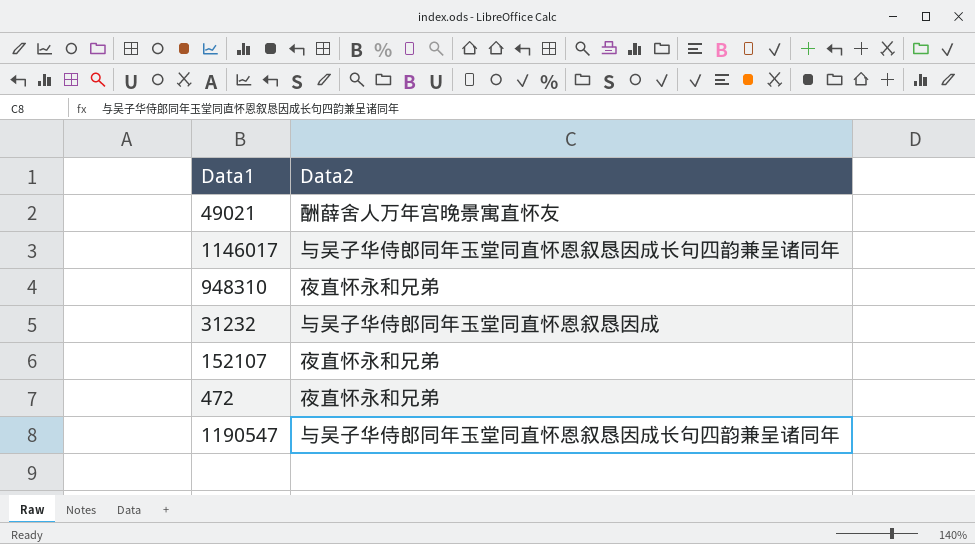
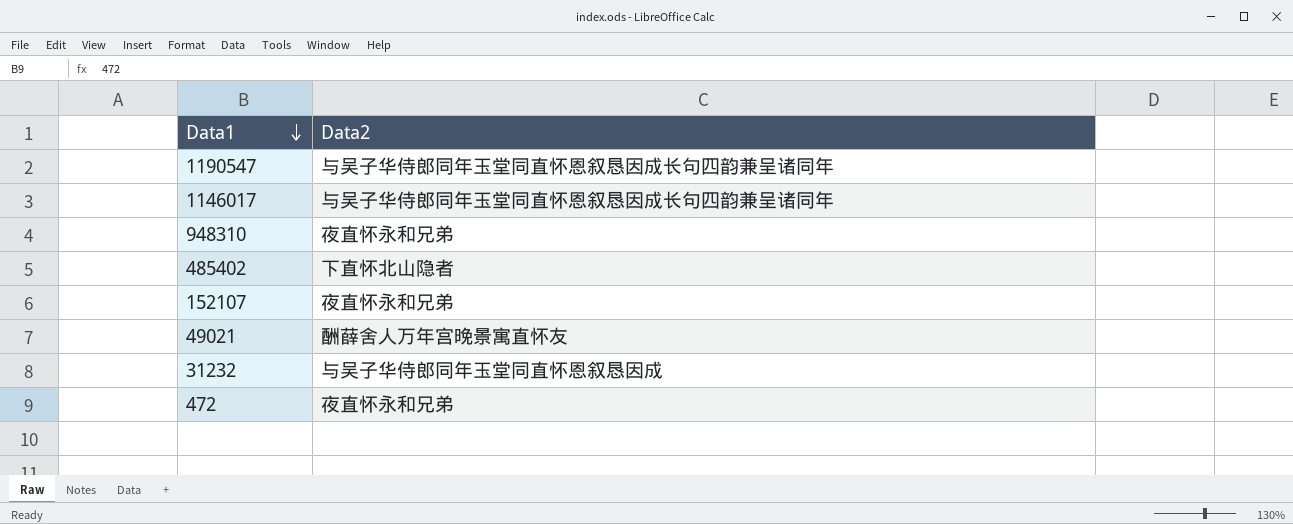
row order: none -> Data1 descending
row 485402: none -> 下直怀北山隐者

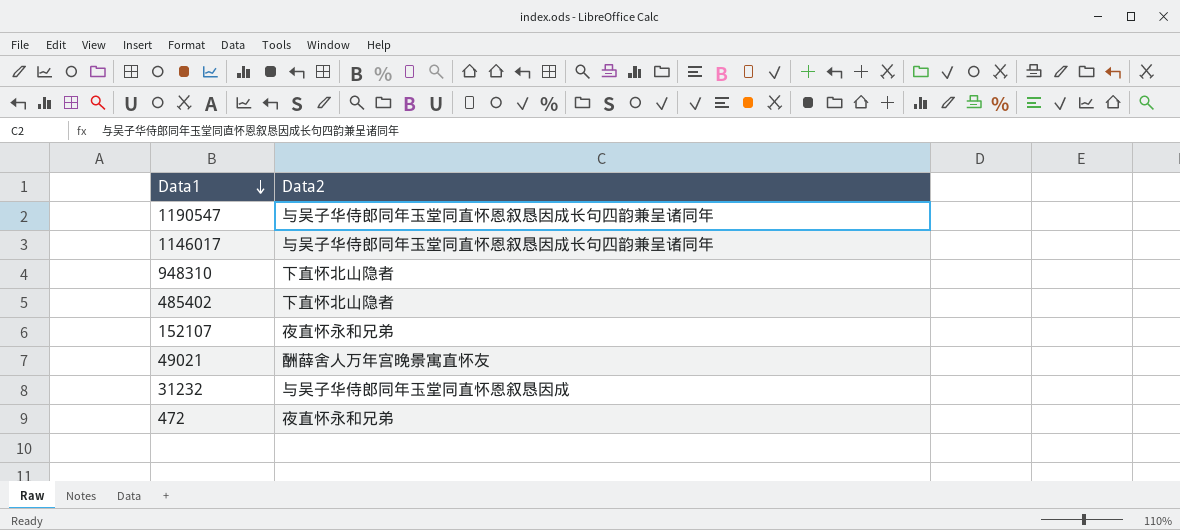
948310 | Data2: 夜直怀永和兄弟 -> 下直怀北山隐者

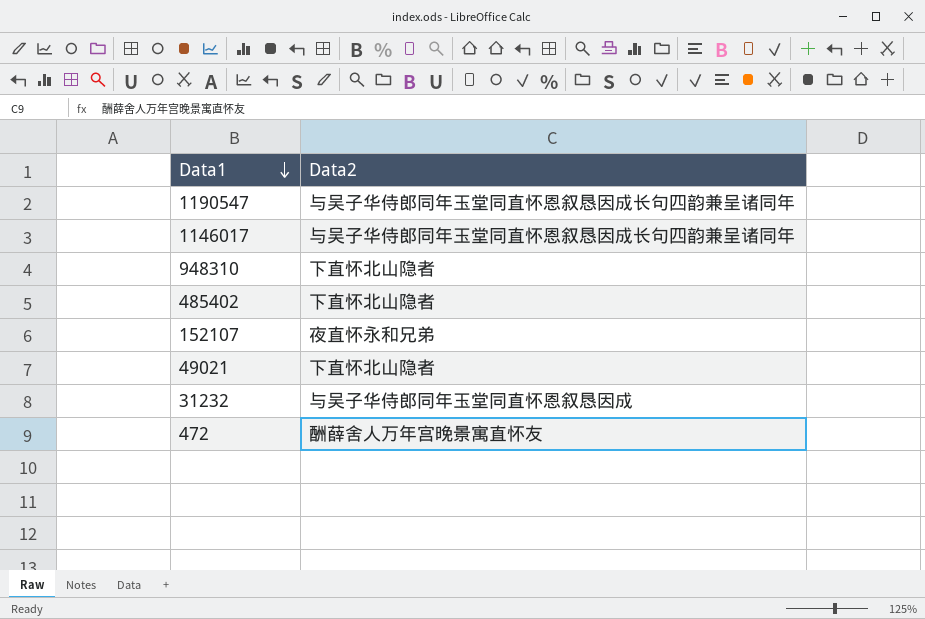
49021 | Data2: 酬薛舍人万年宫晚景寓直怀友 -> 下直怀北山隐者
472 | Data2: 夜直怀永和兄弟 -> 酬薛舍人万年宫晚景寓直怀友

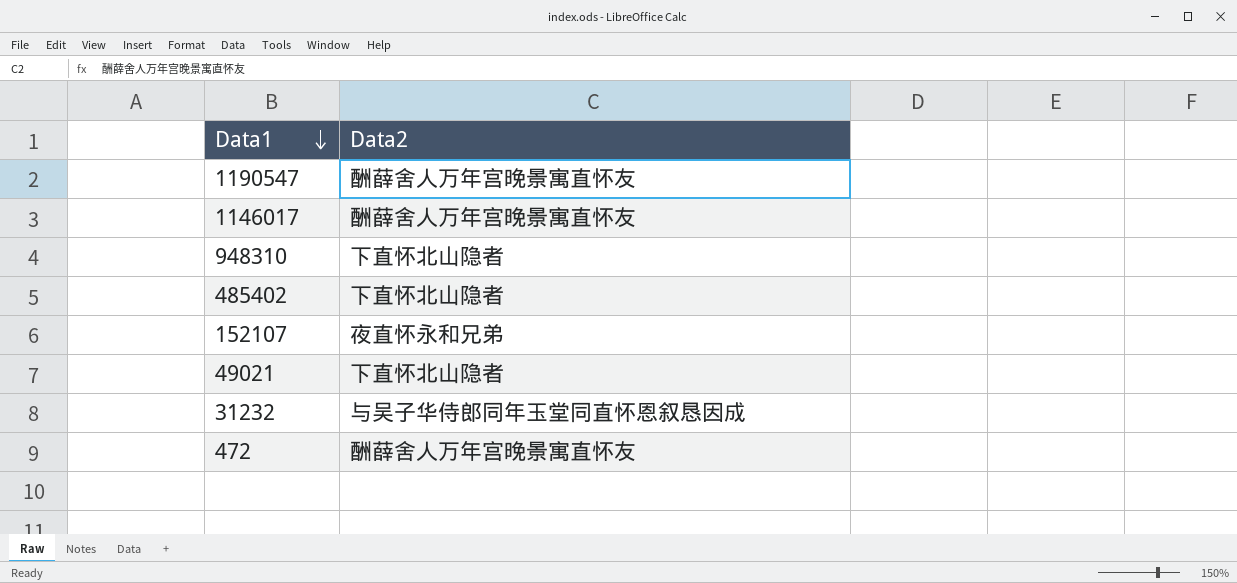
1190547 | Data2: 与吴子华侍郎同年玉堂同直怀恩叙恳因成长句四韵兼呈诸同年 -> 酬薛舍人万年宫晚景寓直怀友
1146017 | Data2: 与吴子华侍郎同年玉堂同直怀恩叙恳因成长句四韵兼呈诸同年 -> 酬薛舍人万年宫晚景寓直怀友

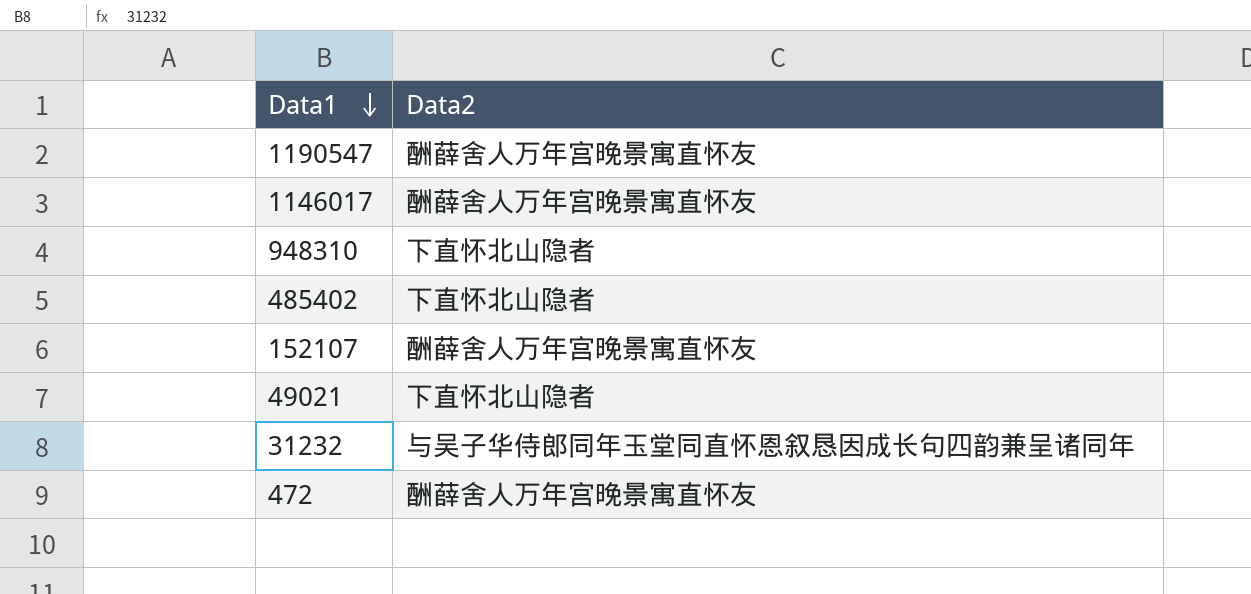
152107 | Data2: 夜直怀永和兄弟 -> 酬薛舍人万年宫晚景寓直怀友
31232 | Data2: 与吴子华侍郎同年玉堂同直怀恩叙恳因成 -> 与吴子华侍郎同年玉堂同直怀恩叙恳因成长句四韵兼呈诸同年

